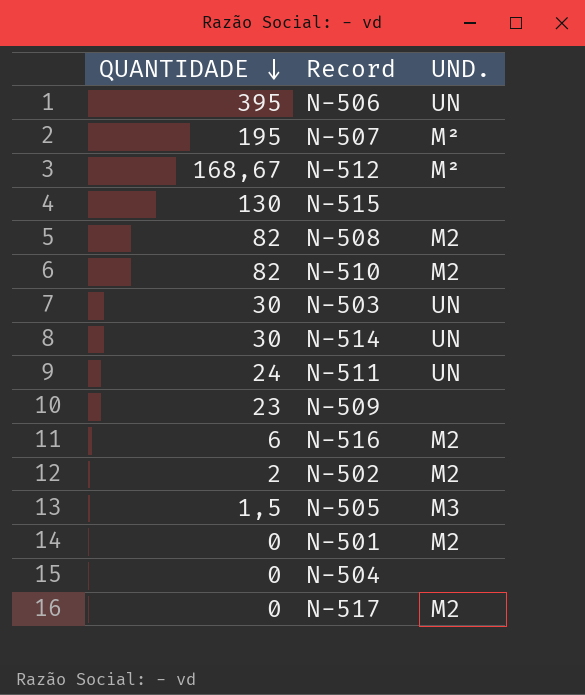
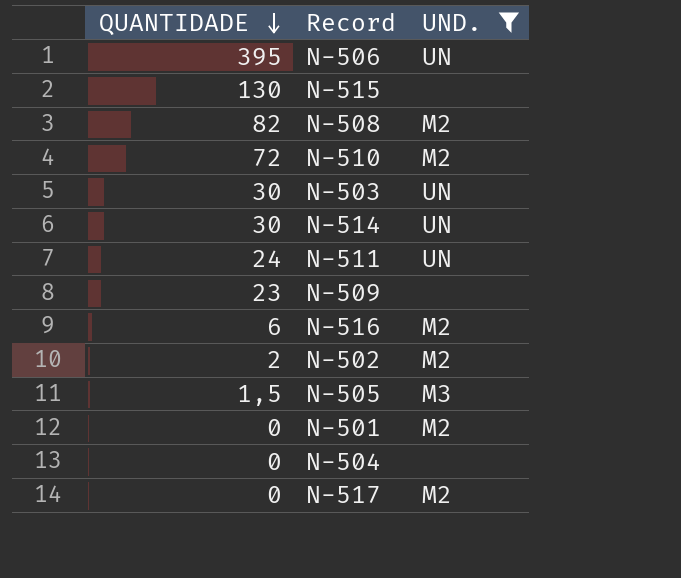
filter: none -> UND. != M²
N-510 | QUANTIDADE: 82 -> 72

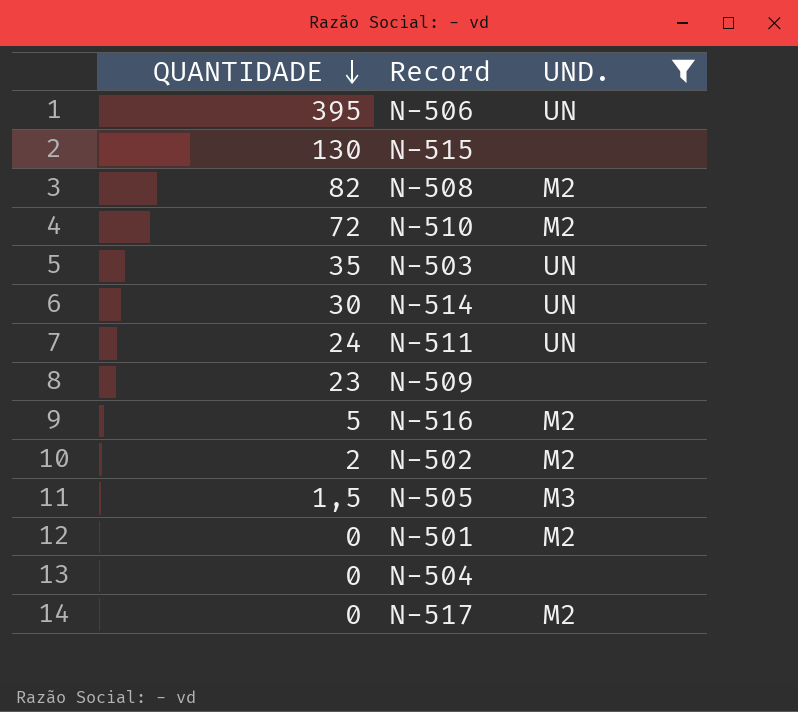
N-503 | QUANTIDADE: 30 -> 35
N-516 | QUANTIDADE: 6 -> 5

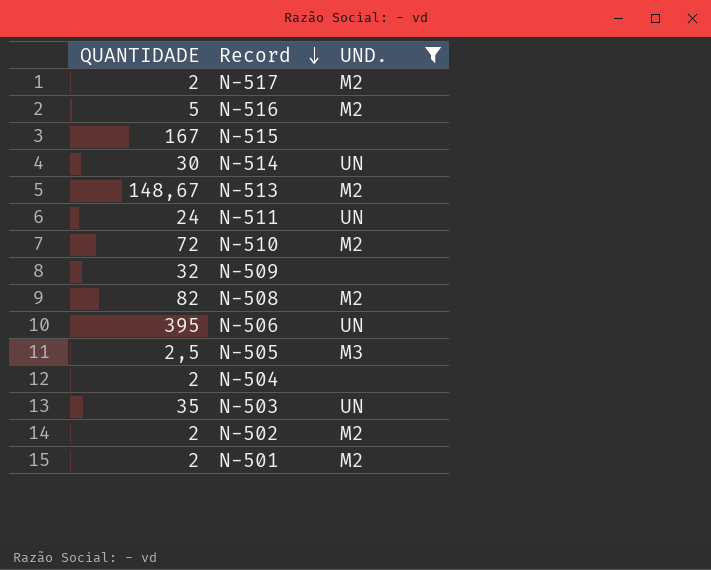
row order: QUANTIDADE descending -> Record descending
N-517 | QUANTIDADE: 0 -> 2
N-515 | QUANTIDADE: 130 -> 167
row N-513: none -> 148,67 | M2
N-509 | QUANTIDADE: 23 -> 32
N-505 | QUANTIDADE: 1,5 -> 2,5
N-504 | QUANTIDADE: 0 -> 2
N-501 | QUANTIDADE: 0 -> 2

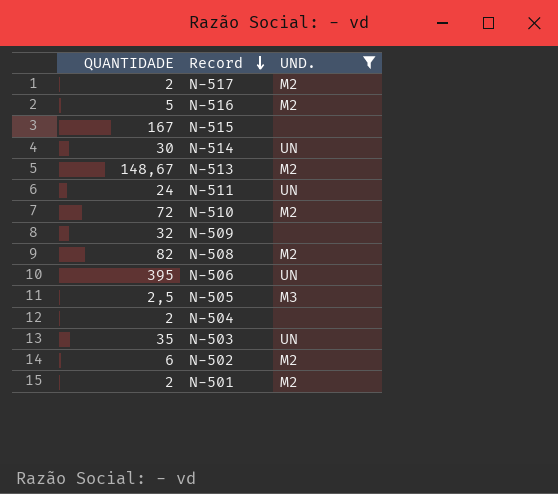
N-502 | QUANTIDADE: 2 -> 6

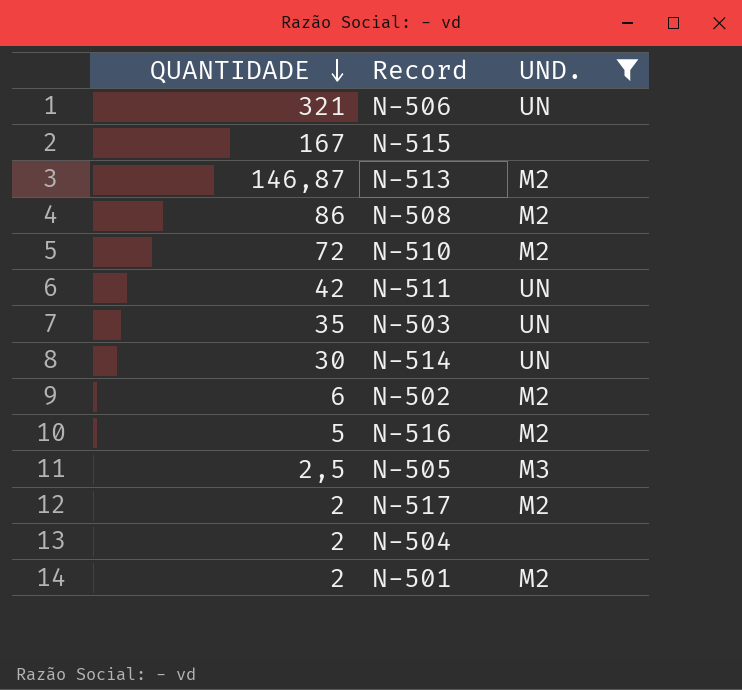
row order: Record descending -> QUANTIDADE descending
row N-509: 32 | none -> none
N-506 | QUANTIDADE: 395 -> 321
N-513 | QUANTIDADE: 148,67 -> 146,87
N-508 | QUANTIDADE: 82 -> 86
N-511 | QUANTIDADE: 24 -> 42

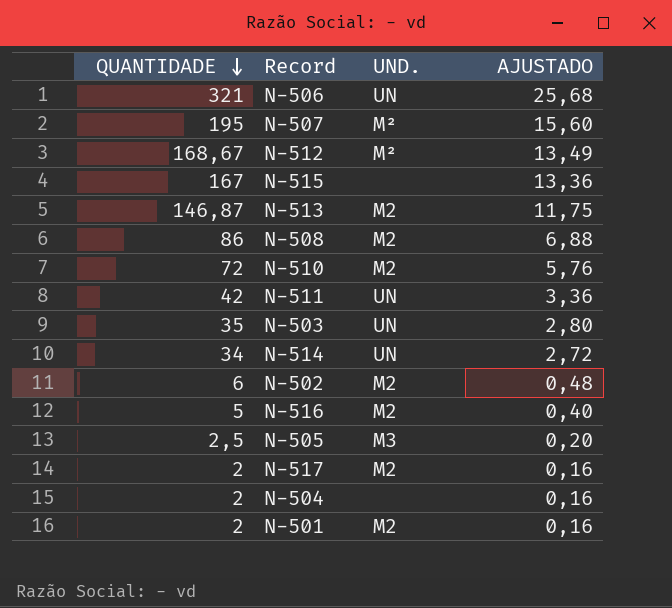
filter: UND. != M² -> none
column AJUSTADO | formula: none -> [QUANTIDADE] * 0,08
N-514 | QUANTIDADE: 30 -> 34

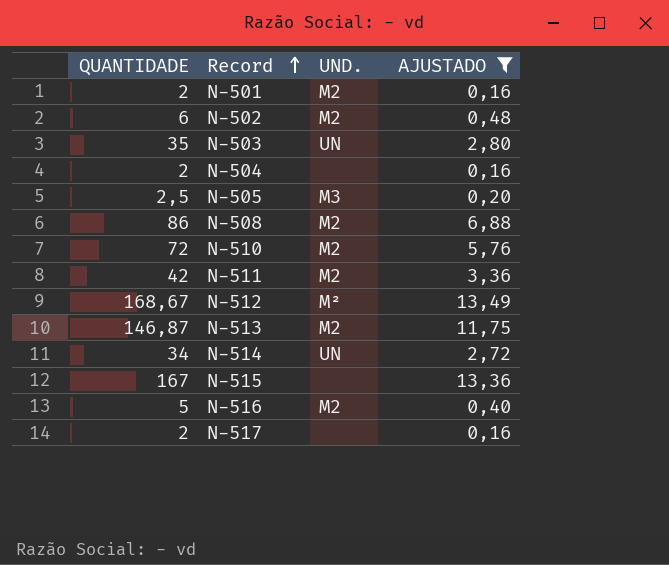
filter: none -> AJUSTADO <= 13,49
row order: QUANTIDADE descending -> Record ascending
N-511 | UND.: UN -> M2
N-517 | UND.: M2 -> none

